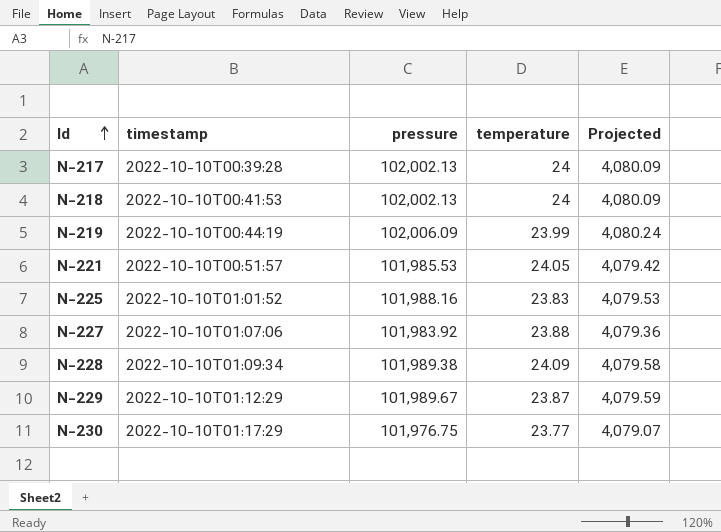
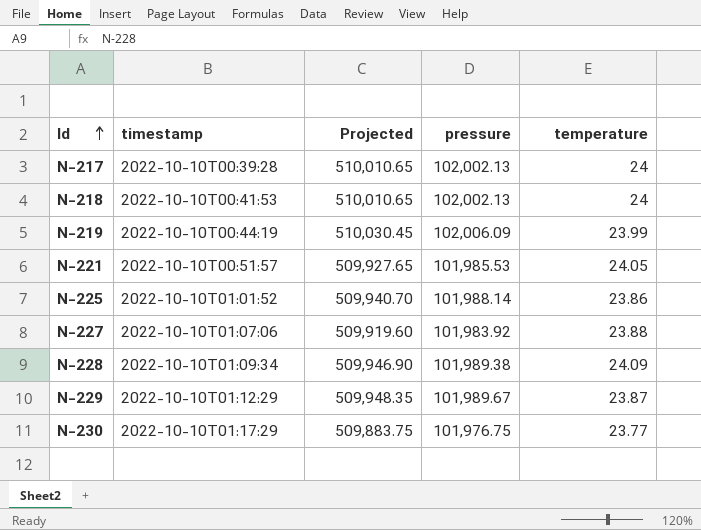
column Projected | formula: [pressure] * 0.04 -> [pressure] * 5
column Projected | position: 5 -> 3
N-225 | pressure: 101,988.16 -> 101,988.14
N-225 | temperature: 23.83 -> 23.86

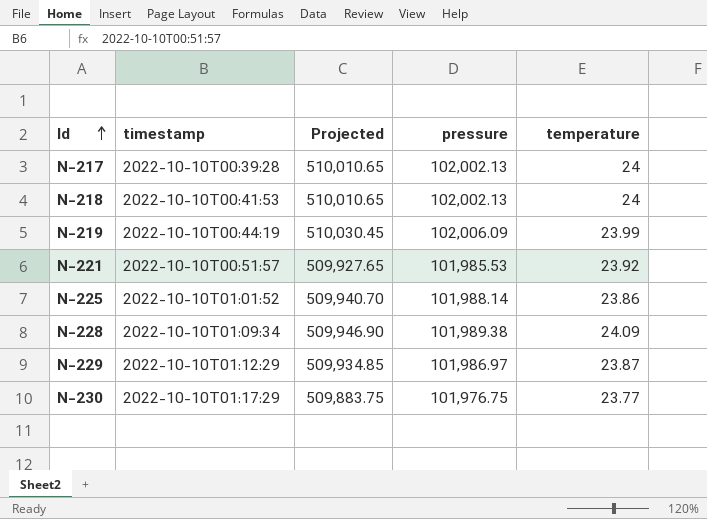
row N-227: 2022-10-10T01:07:06 | 509,919.60 | 101,983.92 | 23.88 -> none
N-221 | temperature: 24.05 -> 23.92
N-229 | Projected: 509,948.35 -> 509,934.85
N-229 | pressure: 101,989.67 -> 101,986.97

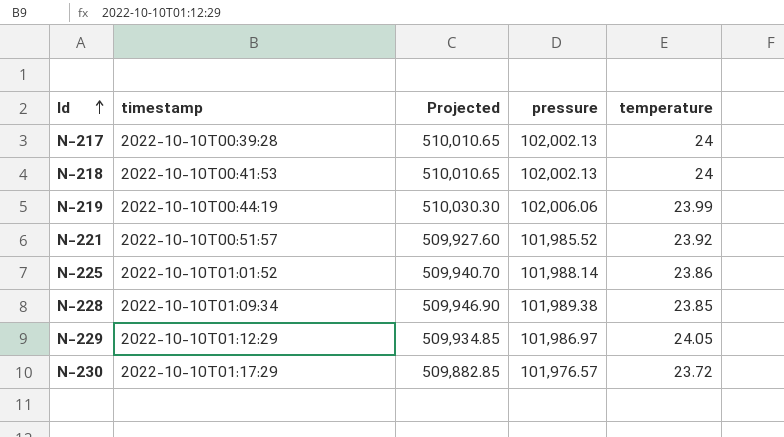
N-219 | Projected: 510,030.45 -> 510,030.30
N-219 | pressure: 102,006.09 -> 102,006.06
N-221 | Projected: 509,927.65 -> 509,927.60
N-221 | pressure: 101,985.53 -> 101,985.52
N-228 | temperature: 24.09 -> 23.85
N-229 | temperature: 23.87 -> 24.05
N-230 | Projected: 509,883.75 -> 509,882.85
N-230 | pressure: 101,976.75 -> 101,976.57
N-230 | temperature: 23.77 -> 23.72

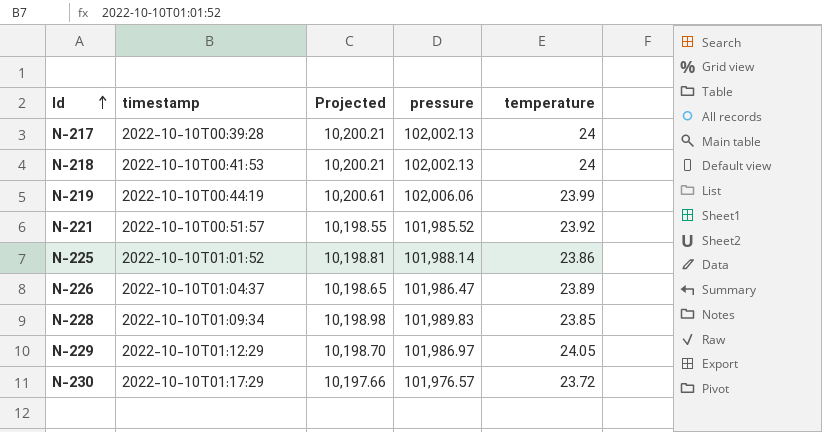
column Projected | formula: [pressure] * 5 -> [pressure] * 0.1
row N-226: none -> 2022-10-10T01:04:37 | 10,198.65 | 101,986.47 | 23.89
N-228 | pressure: 101,989.38 -> 101,989.83

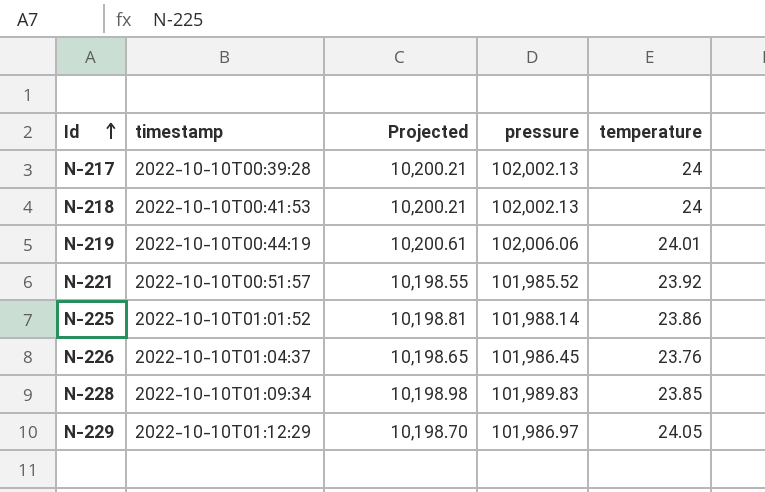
row N-230: 2022-10-10T01:17:29 | 10,197.66 | 101,976.57 | 23.72 -> none
N-219 | temperature: 23.99 -> 24.01
N-226 | pressure: 101,986.47 -> 101,986.45
N-226 | temperature: 23.89 -> 23.76

